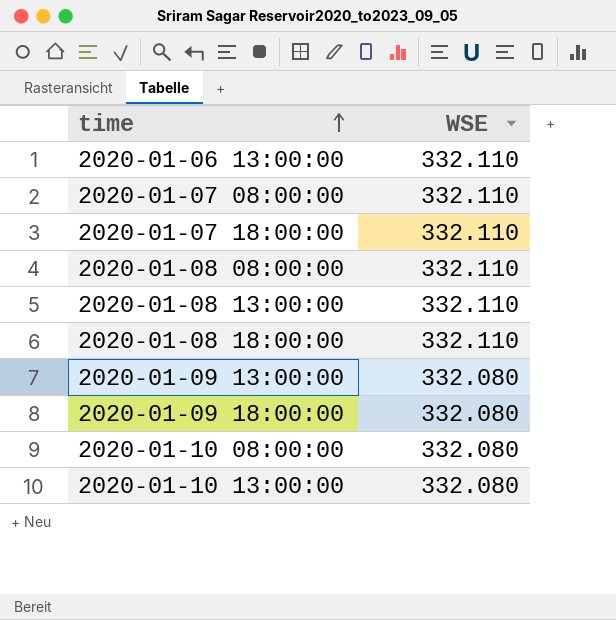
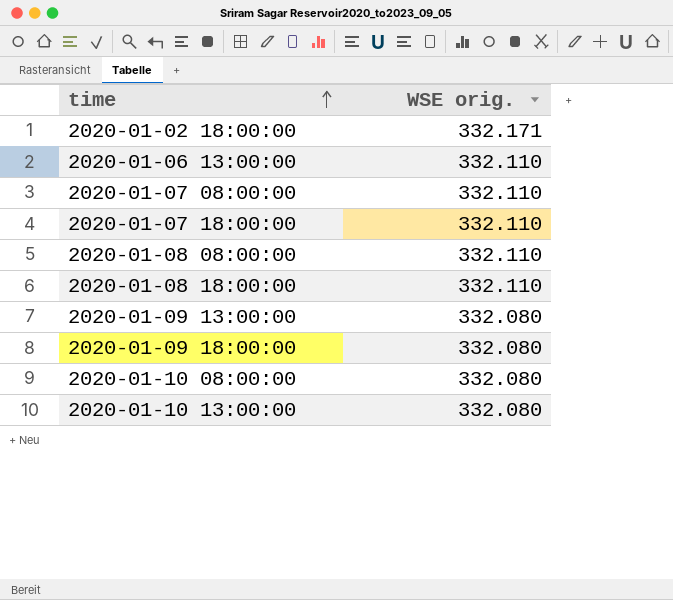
column name: WSE -> WSE orig.
row 2020-01-08 13:00:00: 332.110 -> none
row 2020-01-02 18:00:00: none -> 332.171

